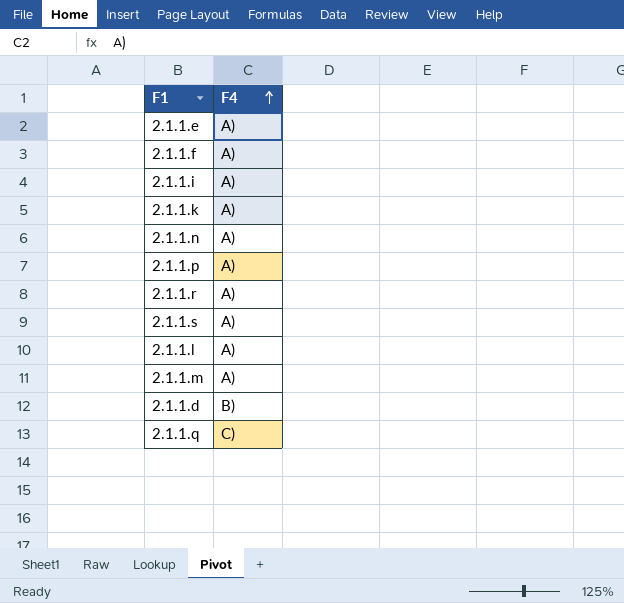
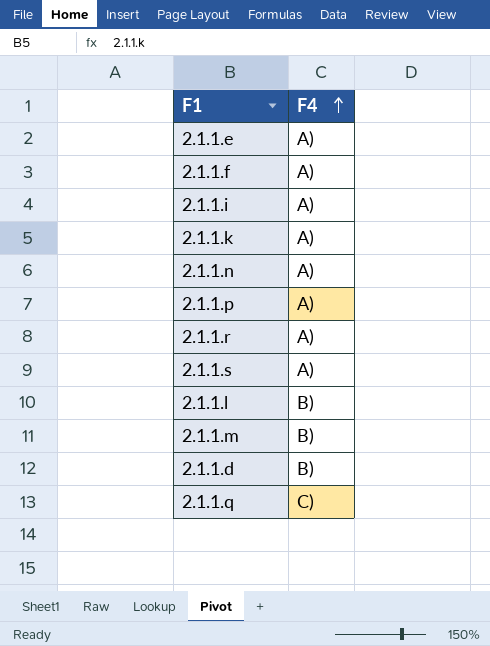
2.1.1.l | F4: A) -> B)
2.1.1.m | F4: A) -> B)

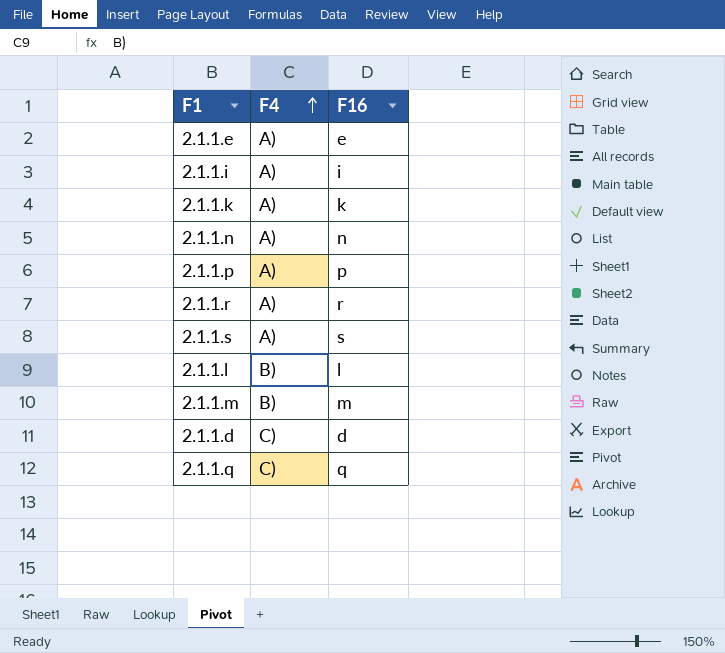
column F16 | position: none -> 3
row 2.1.1.f: A) -> none
2.1.1.d | F4: B) -> C)

